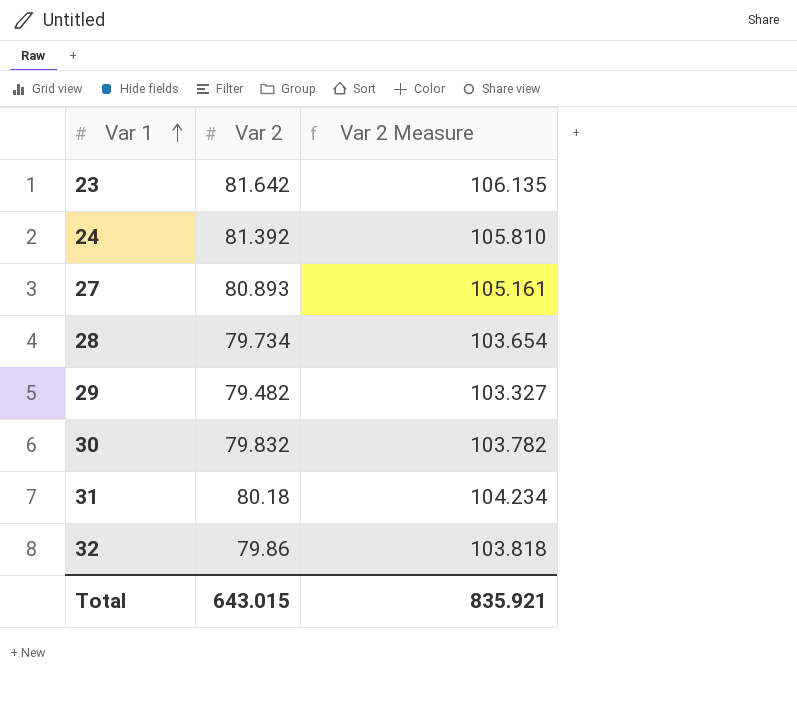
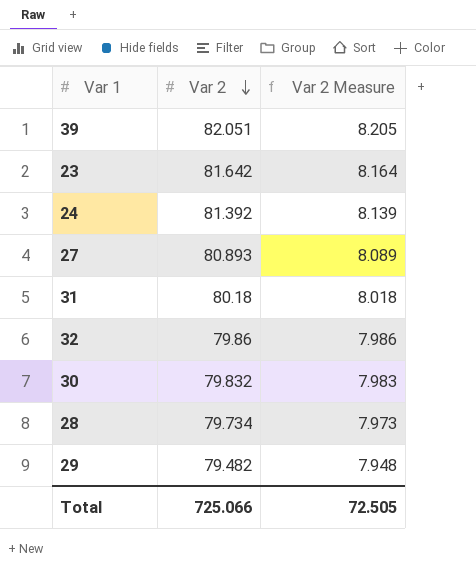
row order: Var 1 ascending -> Var 2 descending
column Var 2 Measure | formula: [Var 2] * 1.3 -> [Var 2] * 0.1
row 39: none -> 82.051 | 8.205
Total | Var 2: 643.015 -> 725.066
Total | Var 2 Measure: 835.921 -> 72.505

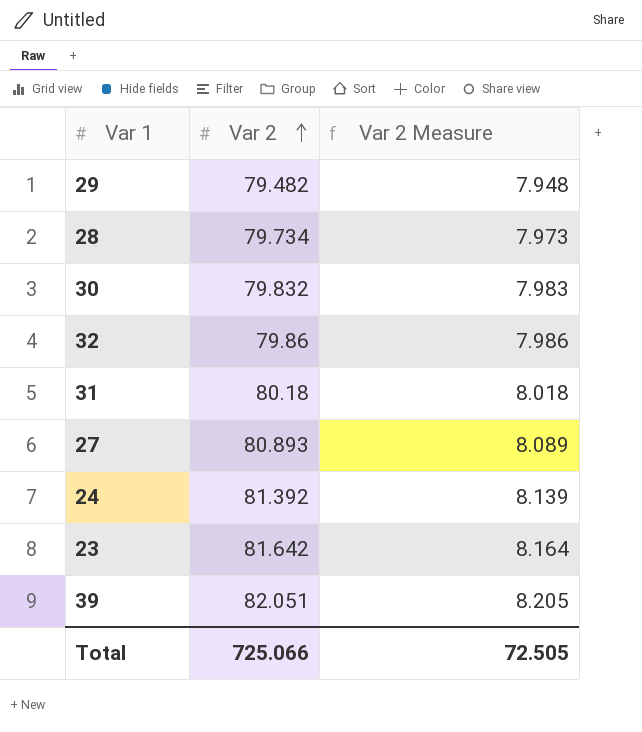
row order: Var 2 descending -> Var 2 ascending

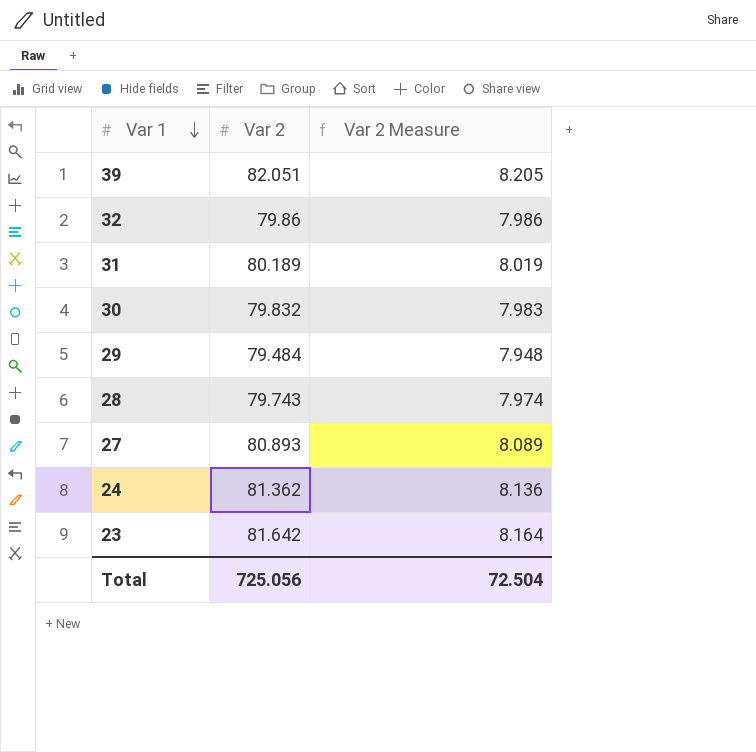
row order: Var 2 ascending -> Var 1 descending
31 | Var 2: 80.18 -> 80.189
31 | Var 2 Measure: 8.018 -> 8.019
29 | Var 2: 79.482 -> 79.484
28 | Var 2: 79.734 -> 79.743
28 | Var 2 Measure: 7.973 -> 7.974
24 | Var 2: 81.392 -> 81.362
24 | Var 2 Measure: 8.139 -> 8.136
Total | Var 2: 725.066 -> 725.056
Total | Var 2 Measure: 72.505 -> 72.504

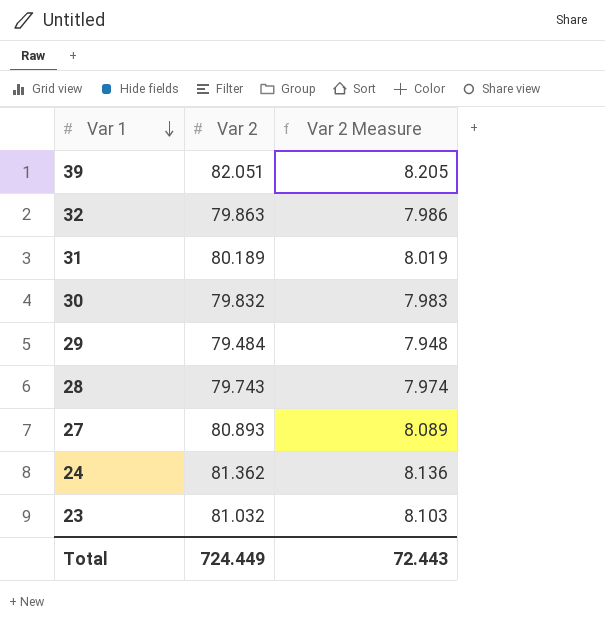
32 | Var 2: 79.86 -> 79.863
23 | Var 2: 81.642 -> 81.032
23 | Var 2 Measure: 8.164 -> 8.103
Total | Var 2: 725.056 -> 724.449
Total | Var 2 Measure: 72.504 -> 72.443

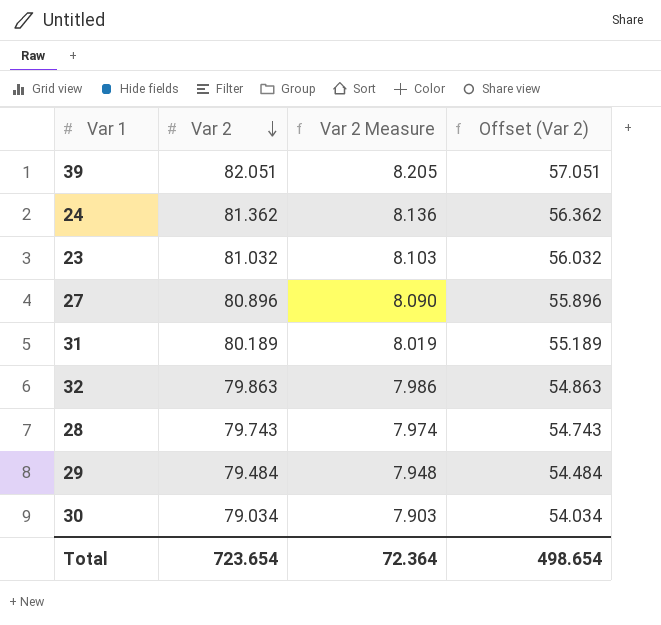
row order: Var 1 descending -> Var 2 descending
column Offset (Var 2) | formula: none -> [Var 2] - 25
27 | Var 2: 80.893 -> 80.896
27 | Var 2 Measure: 8.089 -> 8.090
30 | Var 2: 79.832 -> 79.034
30 | Var 2 Measure: 7.983 -> 7.903
Total | Var 2: 724.449 -> 723.654
Total | Var 2 Measure: 72.443 -> 72.364

